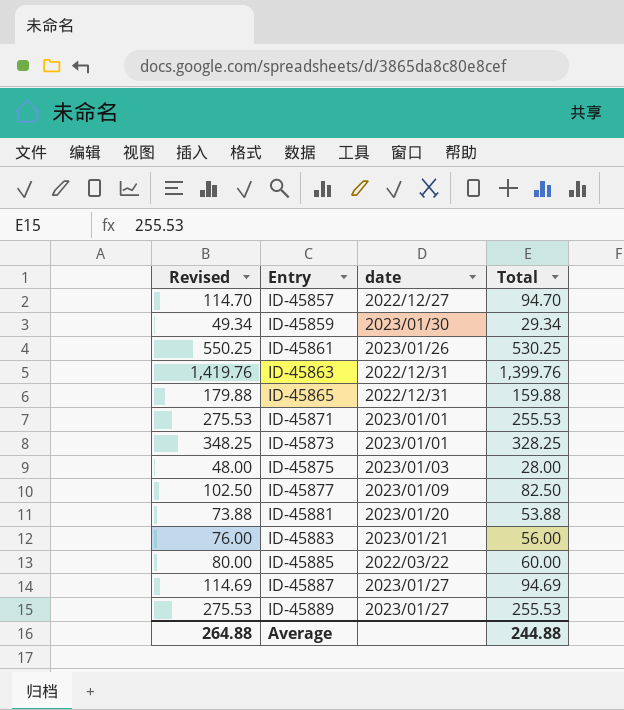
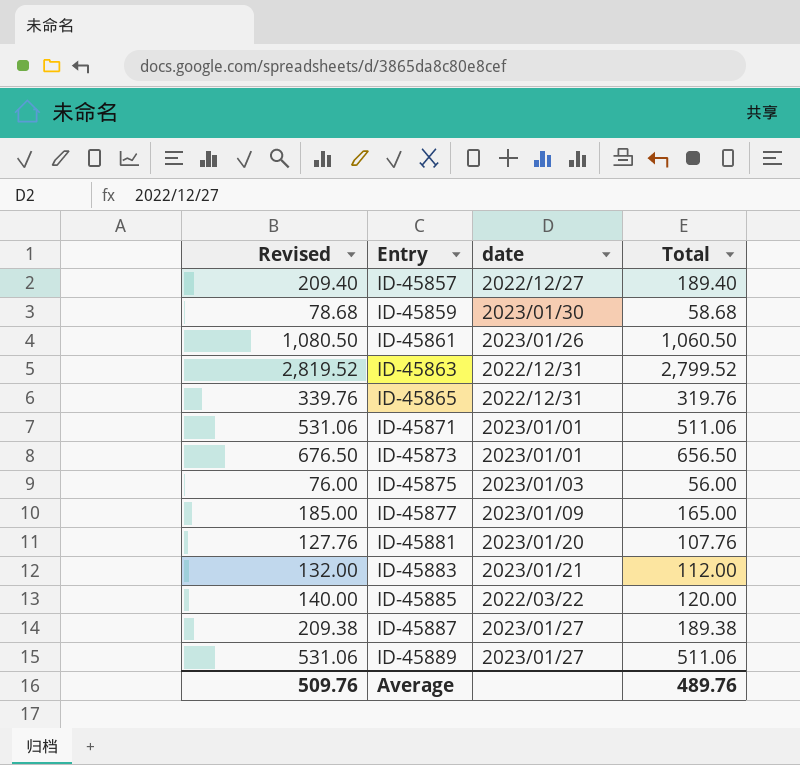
ID-45857 | Revised: 114.70 -> 209.40
ID-45857 | Total: 94.70 -> 189.40
ID-45859 | Revised: 49.34 -> 78.68
ID-45859 | Total: 29.34 -> 58.68
ID-45861 | Revised: 550.25 -> 1,080.50
ID-45861 | Total: 530.25 -> 1,060.50
ID-45863 | Revised: 1,419.76 -> 2,819.52
ID-45863 | Total: 1,399.76 -> 2,799.52
ID-45865 | Revised: 179.88 -> 339.76
ID-45865 | Total: 159.88 -> 319.76
ID-45871 | Revised: 275.53 -> 531.06
ID-45871 | Total: 255.53 -> 511.06
ID-45873 | Revised: 348.25 -> 676.50
ID-45873 | Total: 328.25 -> 656.50
ID-45875 | Revised: 48.00 -> 76.00
ID-45875 | Total: 28.00 -> 56.00
ID-45877 | Revised: 102.50 -> 185.00
ID-45877 | Total: 82.50 -> 165.00
ID-45881 | Revised: 73.88 -> 127.76
ID-45881 | Total: 53.88 -> 107.76
ID-45883 | Revised: 76.00 -> 132.00
ID-45883 | Total: 56.00 -> 112.00
ID-45885 | Revised: 80.00 -> 140.00
ID-45885 | Total: 60.00 -> 120.00
ID-45887 | Revised: 114.69 -> 209.38
ID-45887 | Total: 94.69 -> 189.38
ID-45889 | Revised: 275.53 -> 531.06
ID-45889 | Total: 255.53 -> 511.06
Average | Revised: 264.88 -> 509.76
Average | Total: 244.88 -> 489.76

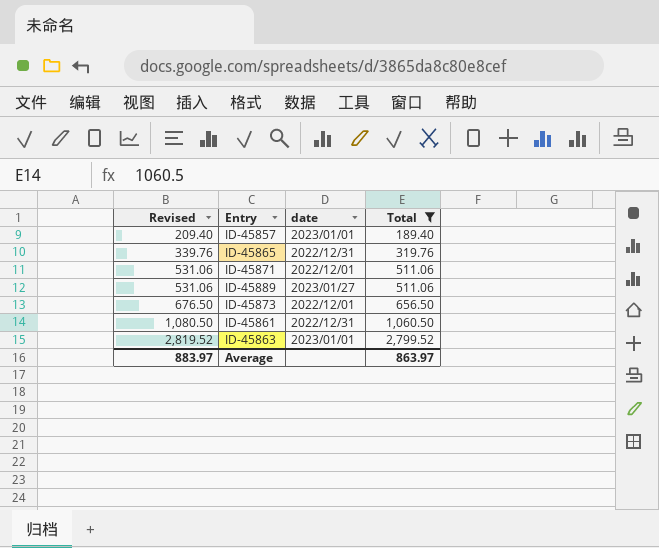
filter: none -> Total >= 189.40
row order: Entry ascending -> Revised ascending
ID-45857 | date: 2022/12/27 -> 2023/01/01
ID-45871 | date: 2023/01/01 -> 2022/12/01
ID-45873 | date: 2023/01/01 -> 2022/12/01
ID-45861 | date: 2023/01/26 -> 2022/12/31
ID-45863 | date: 2022/12/31 -> 2023/01/01
Average | Revised: 509.76 -> 883.97
Average | Total: 489.76 -> 863.97

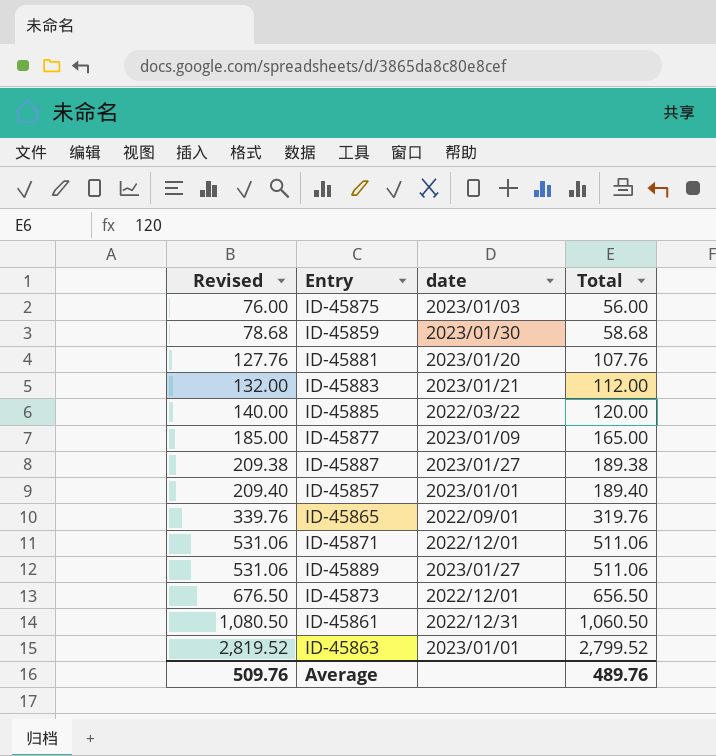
filter: Total >= 189.40 -> none
ID-45865 | date: 2022/12/31 -> 2022/09/01
Average | Revised: 883.97 -> 509.76
Average | Total: 863.97 -> 489.76

